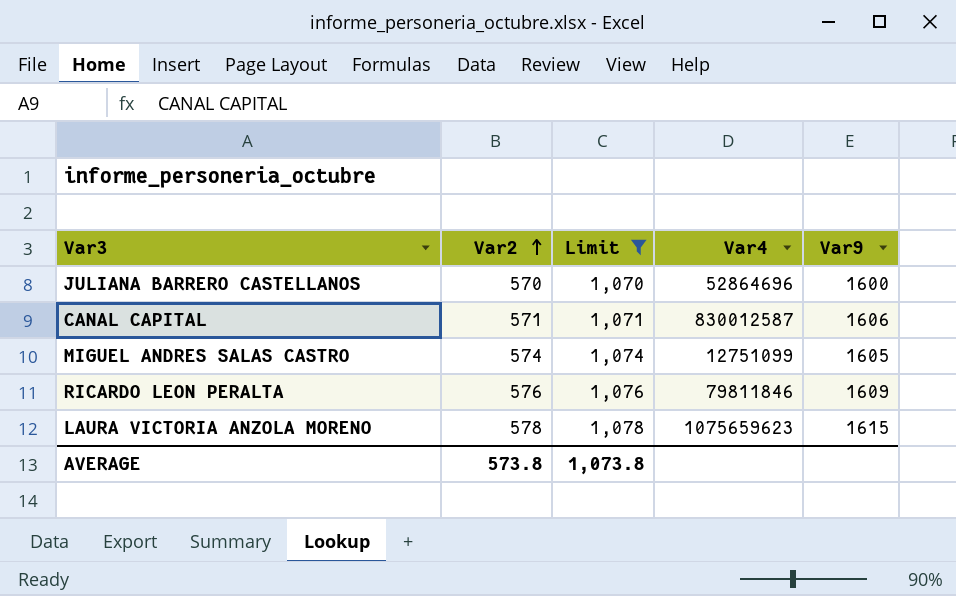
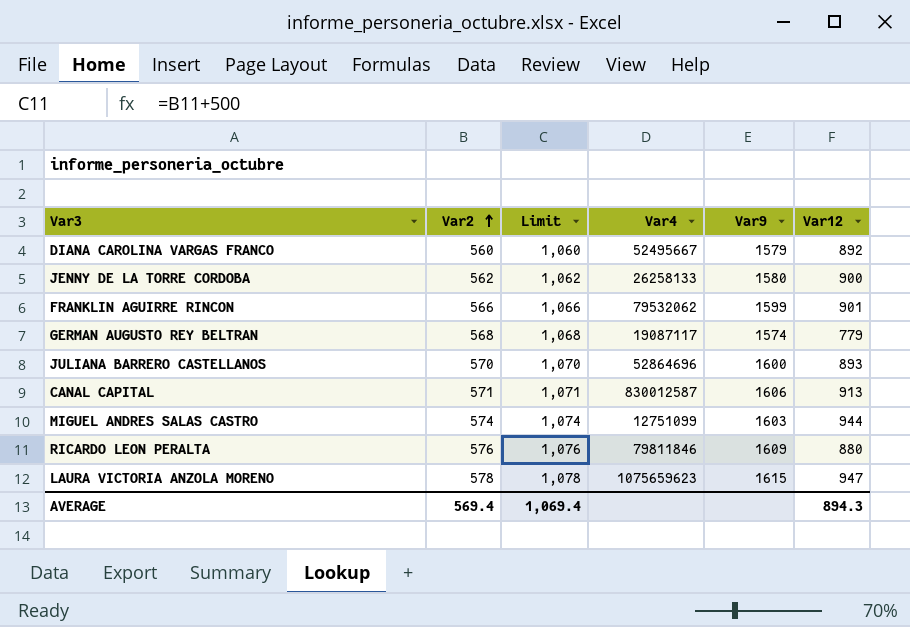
filter: Limit >= 1,070 -> none
column Var12 | position: none -> 6
MIGUEL ANDRES SALAS CASTRO | Var9: 1605 -> 1603
AVERAGE | Var2: 573.8 -> 569.4
AVERAGE | Limit: 1,073.8 -> 1,069.4

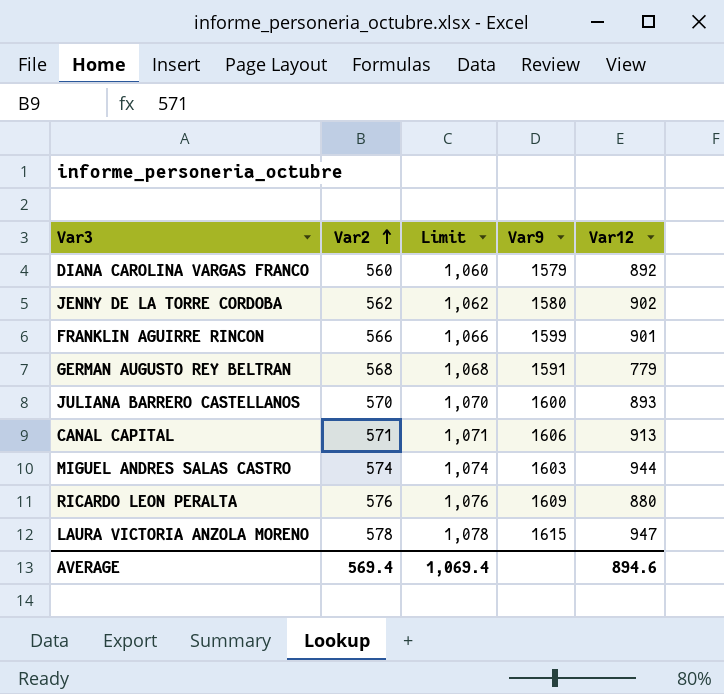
column Var4 | position: 4 -> none
JENNY DE LA TORRE CORDOBA | Var12: 900 -> 902
GERMAN AUGUSTO REY BELTRAN | Var9: 1574 -> 1591
AVERAGE | Var12: 894.3 -> 894.6

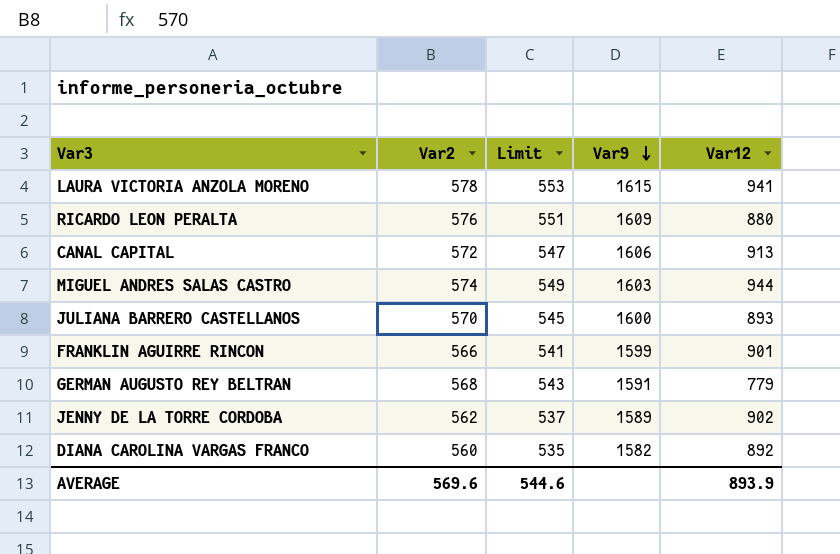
row order: Var2 ascending -> Var9 descending
column Limit | formula: [Var2] + 500 -> [Var2] - 25
LAURA VICTORIA ANZOLA MORENO | Var12: 947 -> 941
CANAL CAPITAL | Var2: 571 -> 572
JENNY DE LA TORRE CORDOBA | Var9: 1580 -> 1589
DIANA CAROLINA VARGAS FRANCO | Var9: 1579 -> 1582
AVERAGE | Var2: 569.4 -> 569.6
AVERAGE | Limit: 1,069.4 -> 544.6
AVERAGE | Var12: 894.6 -> 893.9

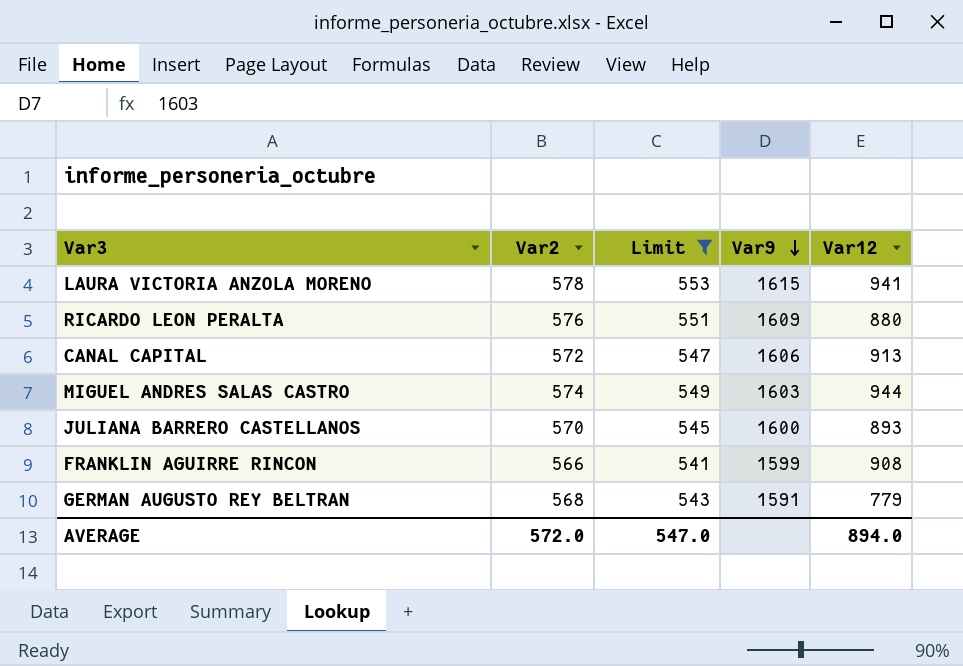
filter: none -> Limit >= 541
FRANKLIN AGUIRRE RINCON | Var12: 901 -> 908
AVERAGE | Var2: 569.6 -> 572.0
AVERAGE | Limit: 544.6 -> 547.0
AVERAGE | Var12: 893.9 -> 894.0

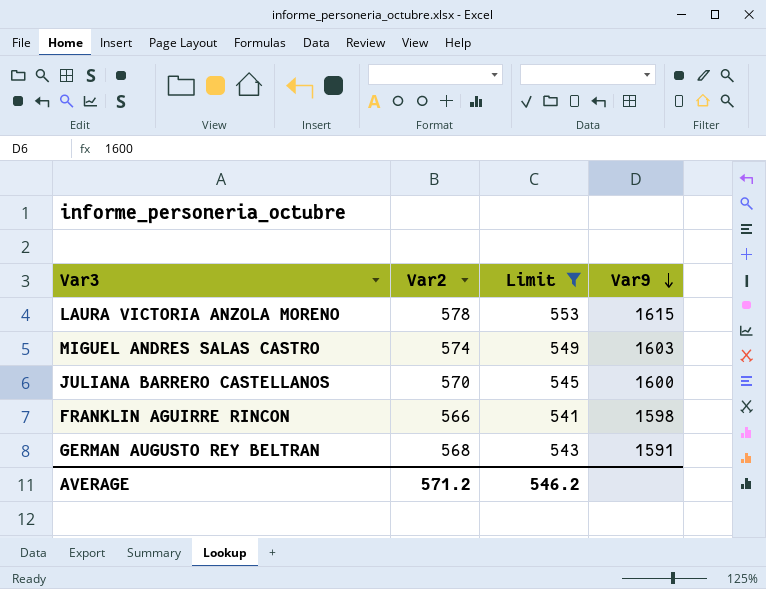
column Var12 | position: 5 -> none
row RICARDO LEON PERALTA: 576 | 551 | 1609 | 880 -> none
row CANAL CAPITAL: 572 | 547 | 1606 | 913 -> none
FRANKLIN AGUIRRE RINCON | Var9: 1599 -> 1598
AVERAGE | Var2: 572.0 -> 571.2
AVERAGE | Limit: 547.0 -> 546.2

